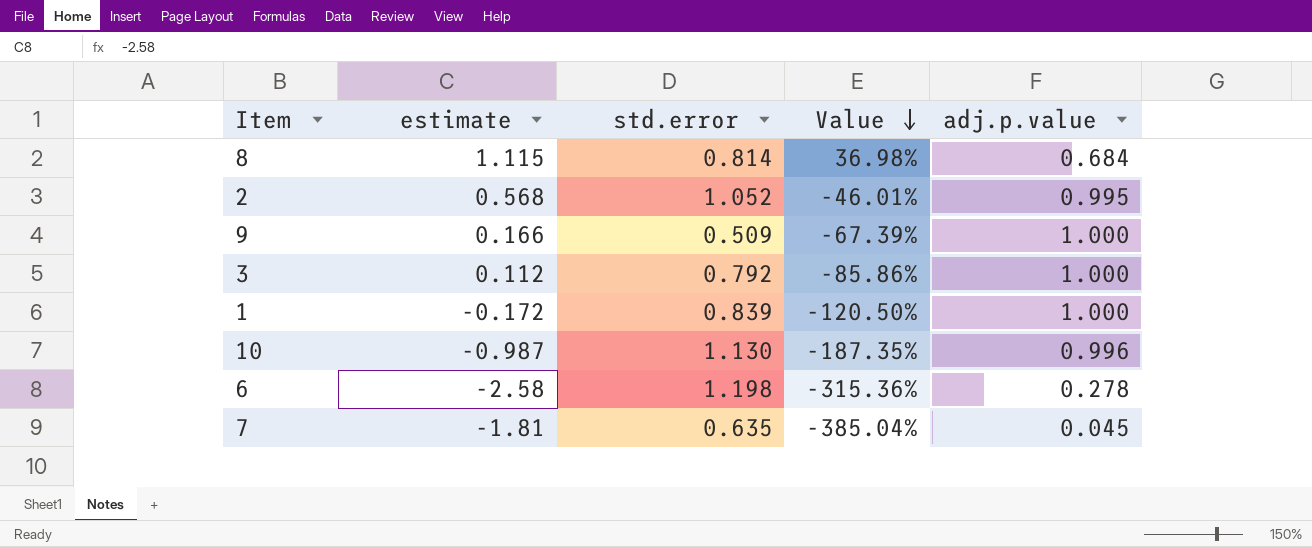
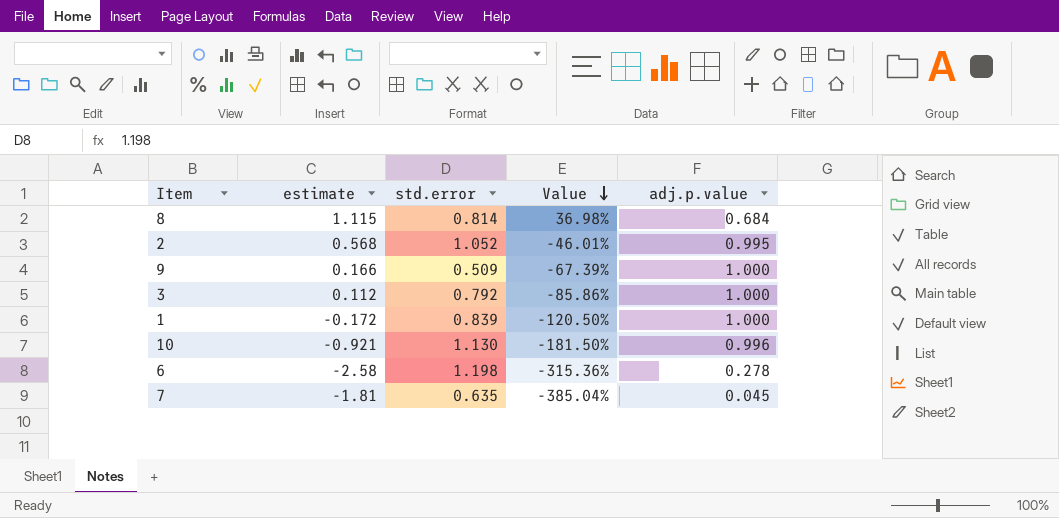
10 | estimate: -0.987 -> -0.921
10 | Value: -187.35% -> -181.50%

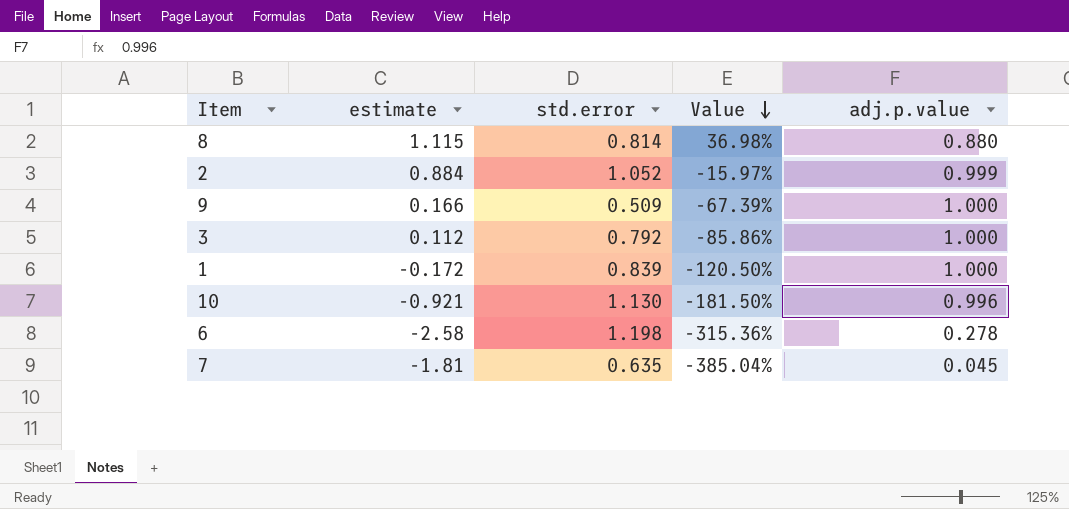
8 | adj.p.value: 0.684 -> 0.880
2 | estimate: 0.568 -> 0.884
2 | Value: -46.01% -> -15.97%
2 | adj.p.value: 0.995 -> 0.999

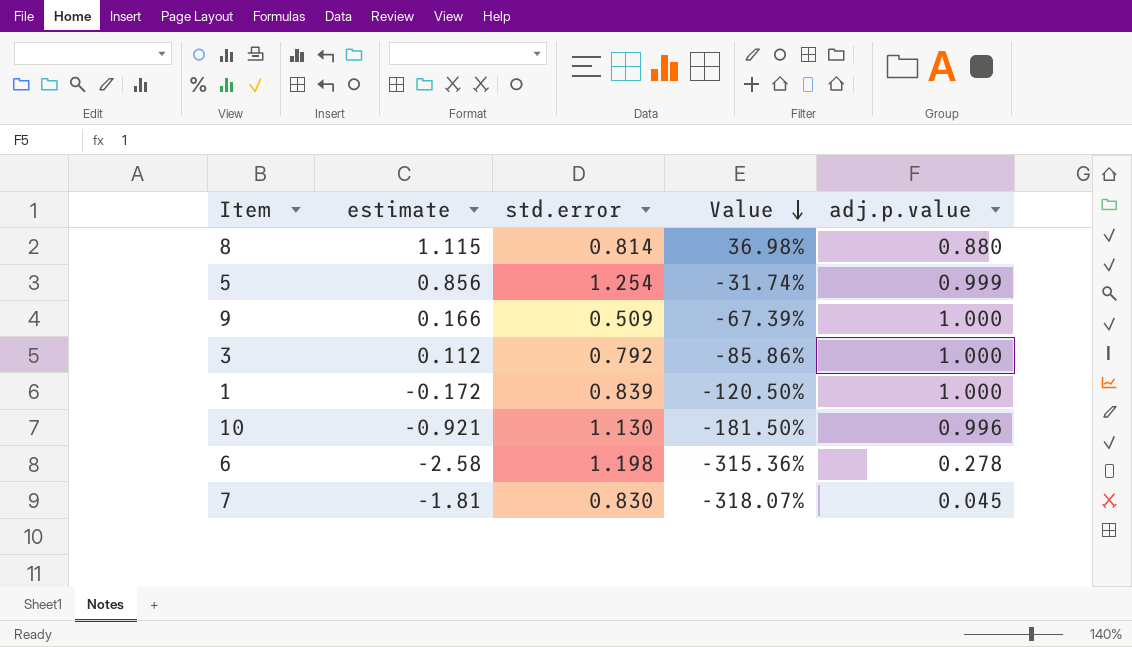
row 2: 0.884 | 1.052 | -15.97% | 0.999 -> none
row 5: none -> 0.856 | 1.254 | -31.74% | 0.999
7 | std.error: 0.635 -> 0.830
7 | Value: -385.04% -> -318.07%

